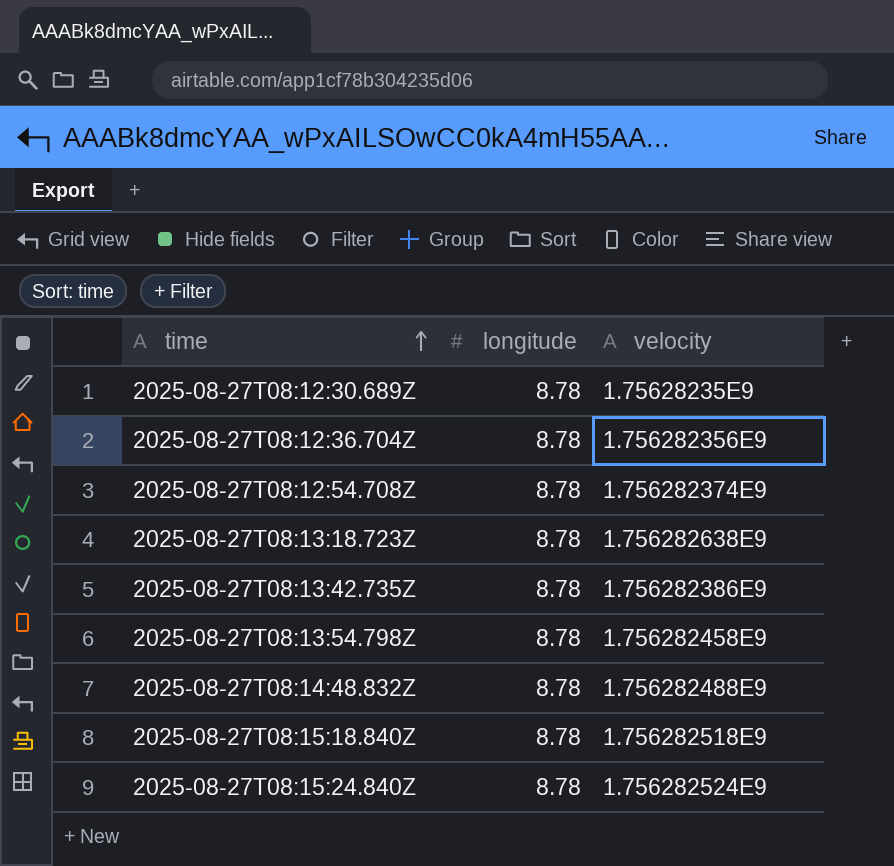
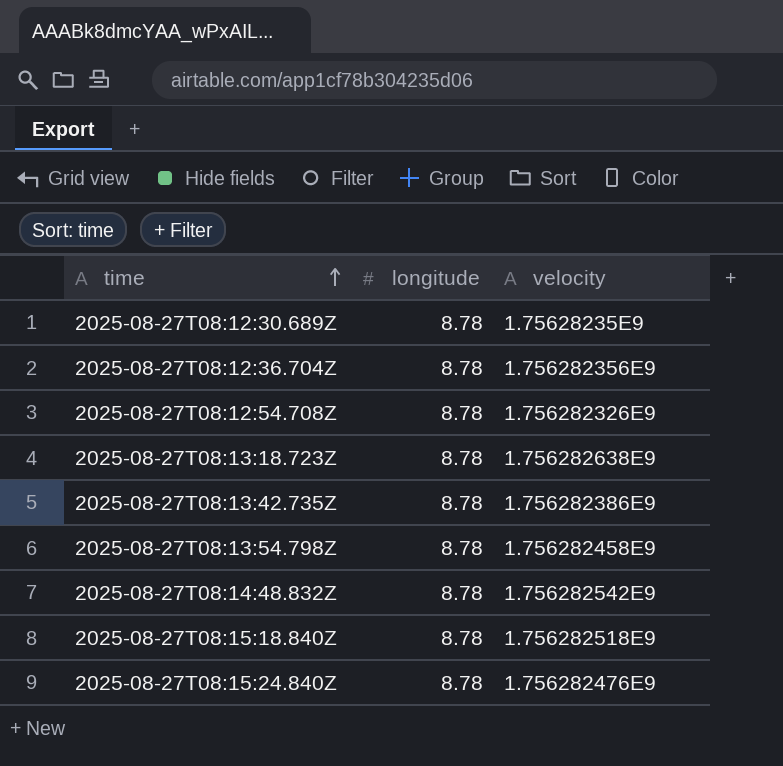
2025-08-27T08:12:54.708Z | velocity: 1.756282374E9 -> 1.756282326E9
2025-08-27T08:14:48.832Z | velocity: 1.756282488E9 -> 1.756282542E9
2025-08-27T08:15:24.840Z | velocity: 1.756282524E9 -> 1.756282476E9

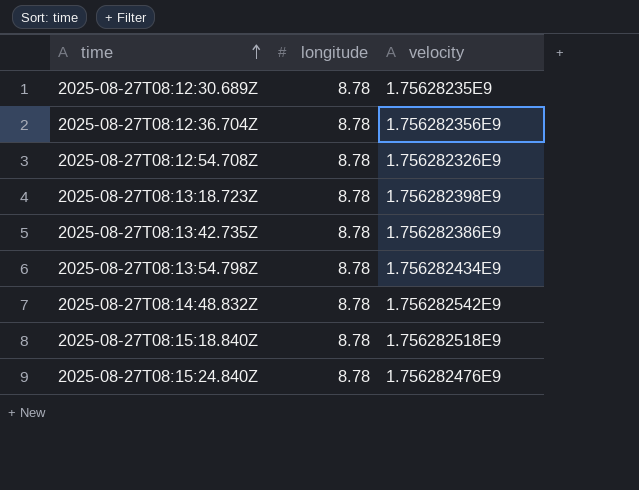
2025-08-27T08:13:18.723Z | velocity: 1.756282638E9 -> 1.756282398E9
2025-08-27T08:13:54.798Z | velocity: 1.756282458E9 -> 1.756282434E9

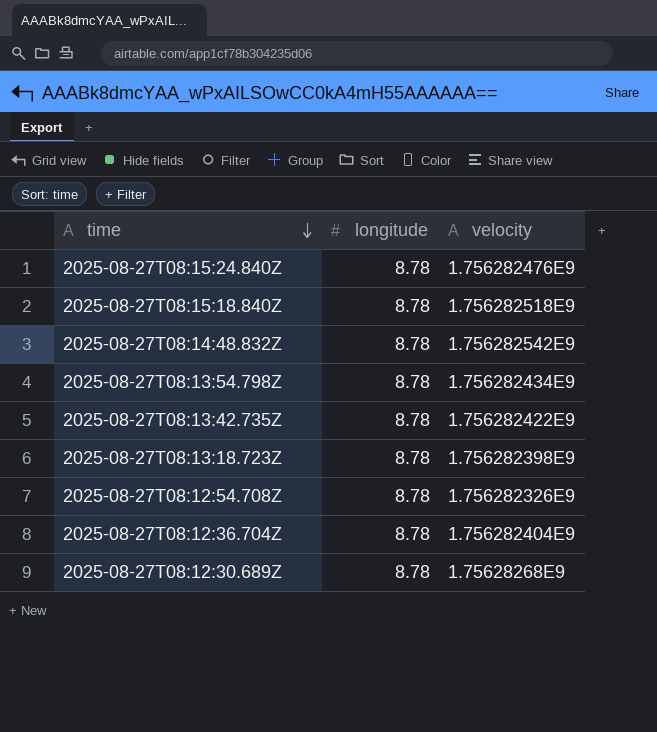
row order: time ascending -> time descending
2025-08-27T08:13:42.735Z | velocity: 1.756282386E9 -> 1.756282422E9
2025-08-27T08:12:36.704Z | velocity: 1.756282356E9 -> 1.756282404E9
2025-08-27T08:12:30.689Z | velocity: 1.75628235E9 -> 1.75628268E9

